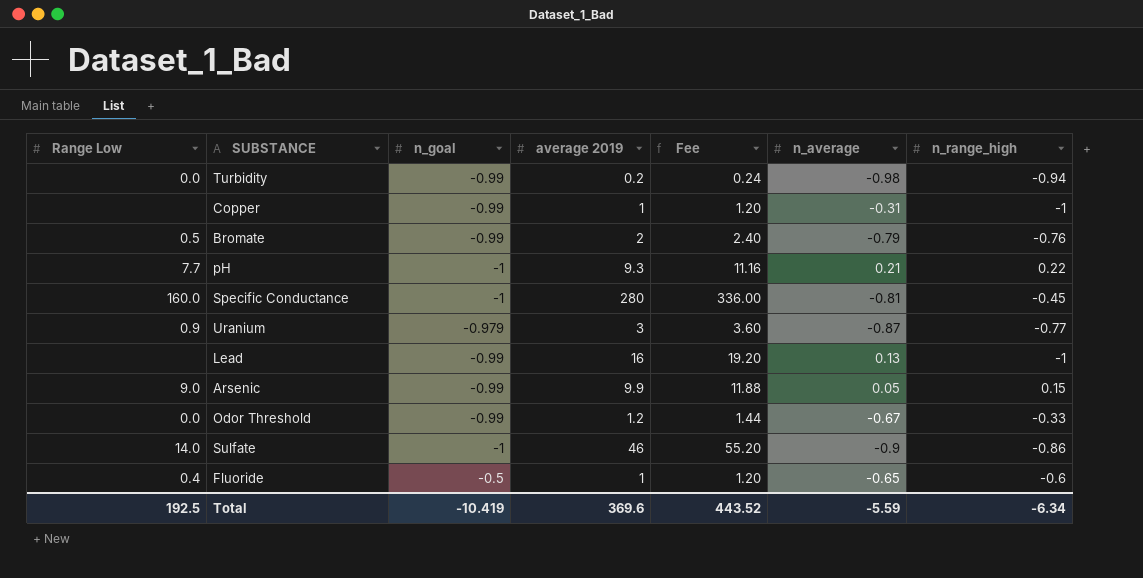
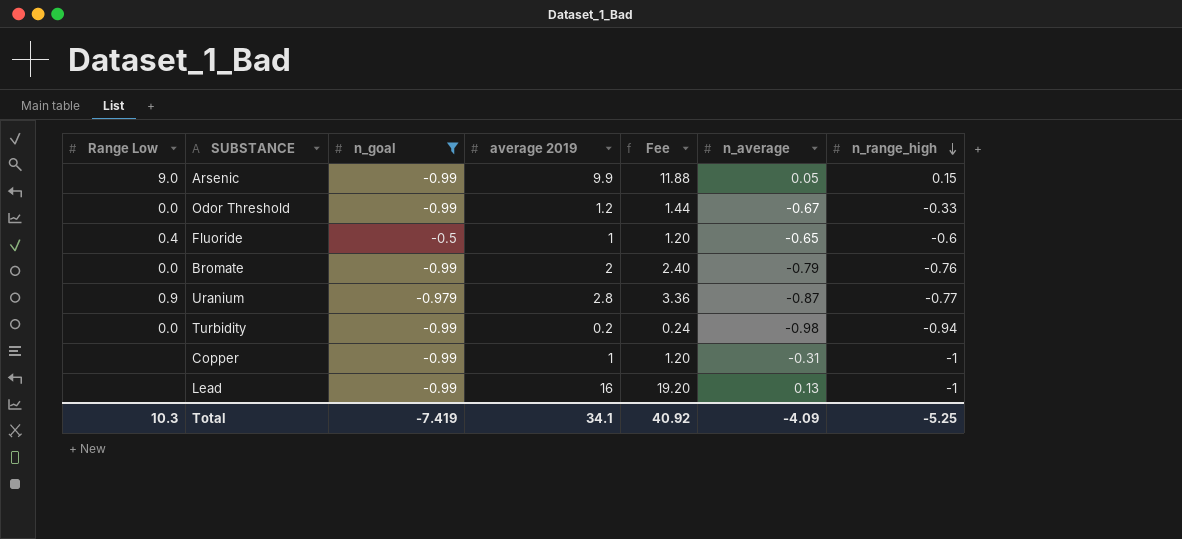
filter: none -> n_goal != -1
row order: none -> n_range_high descending
Bromate | Range Low: 0.5 -> 0.0
Uranium | average 2019: 3 -> 2.8
Uranium | Fee: 3.60 -> 3.36
Total | Range Low: 192.5 -> 10.3
Total | n_goal: -10.419 -> -7.419
Total | average 2019: 369.6 -> 34.1
Total | Fee: 443.52 -> 40.92
Total | n_average: -5.59 -> -4.09
Total | n_range_high: -6.34 -> -5.25

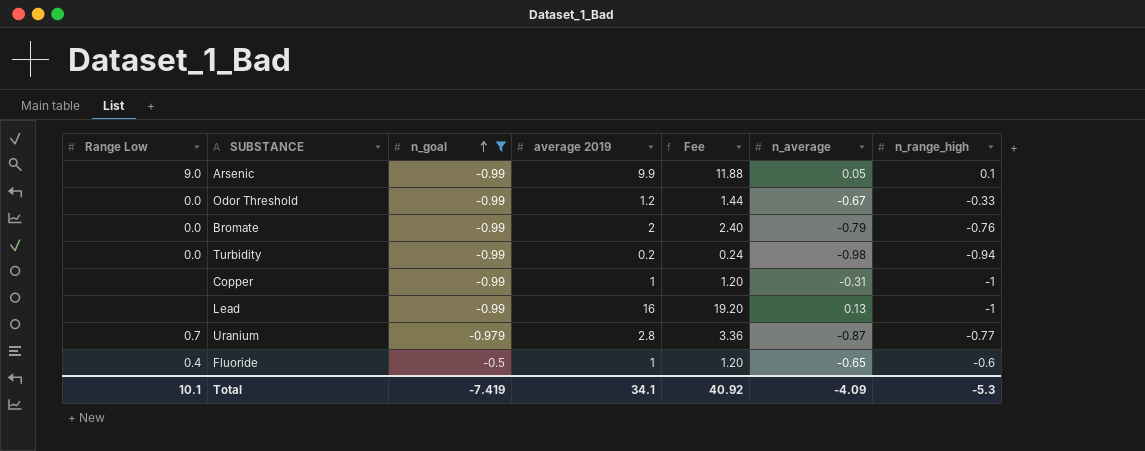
row order: n_range_high descending -> n_goal ascending
Arsenic | n_range_high: 0.15 -> 0.1
Uranium | Range Low: 0.9 -> 0.7
Total | Range Low: 10.3 -> 10.1
Total | n_range_high: -5.25 -> -5.3

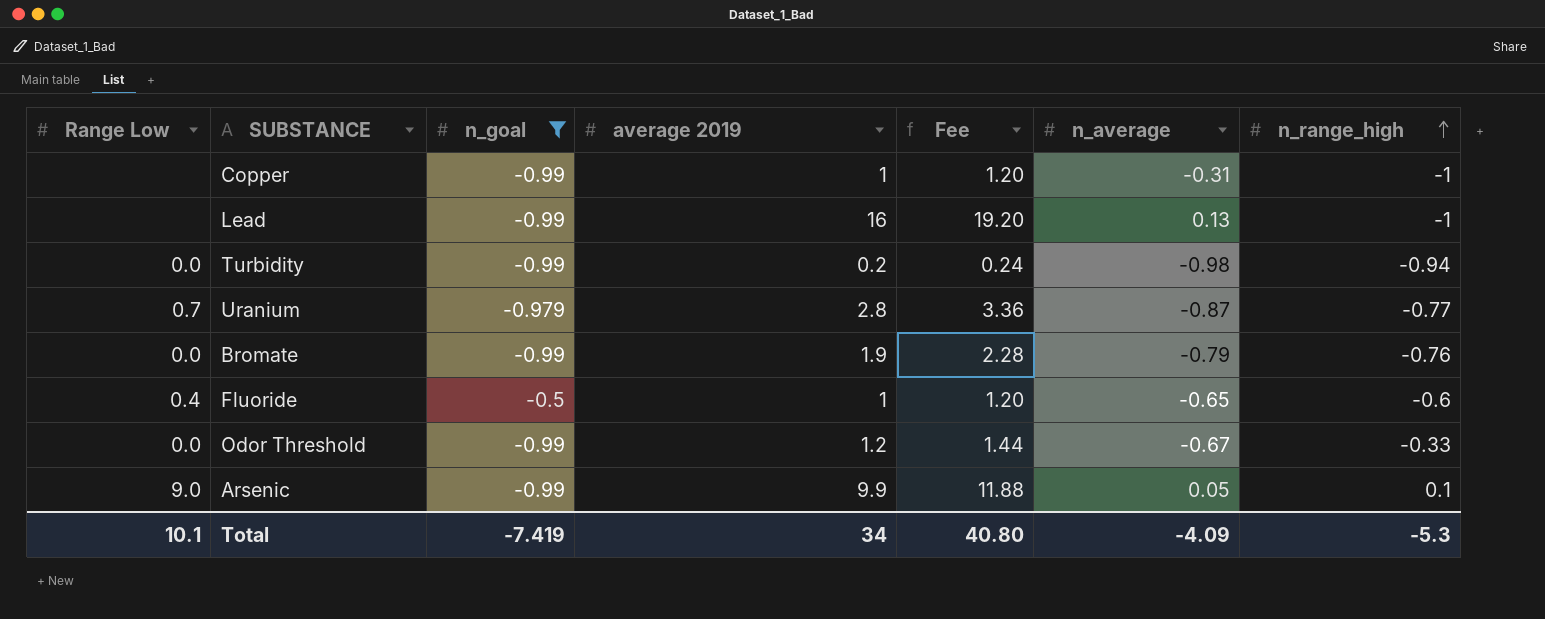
row order: n_goal ascending -> n_range_high ascending
Bromate | average 2019: 2 -> 1.9
Bromate | Fee: 2.40 -> 2.28
Total | average 2019: 34.1 -> 34
Total | Fee: 40.92 -> 40.80

